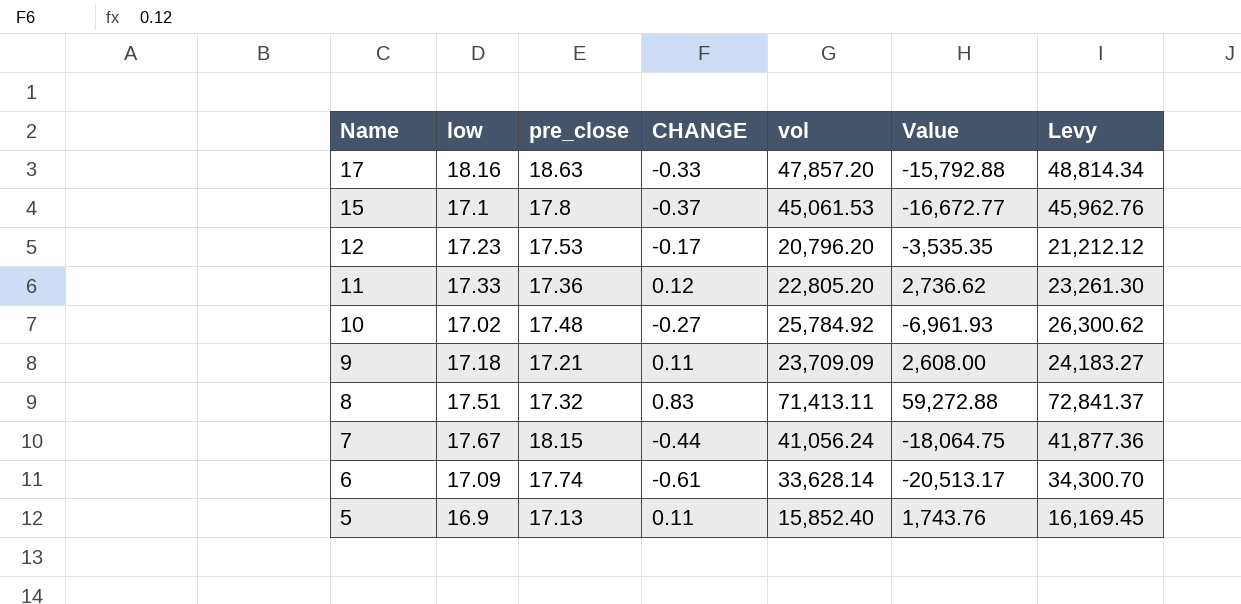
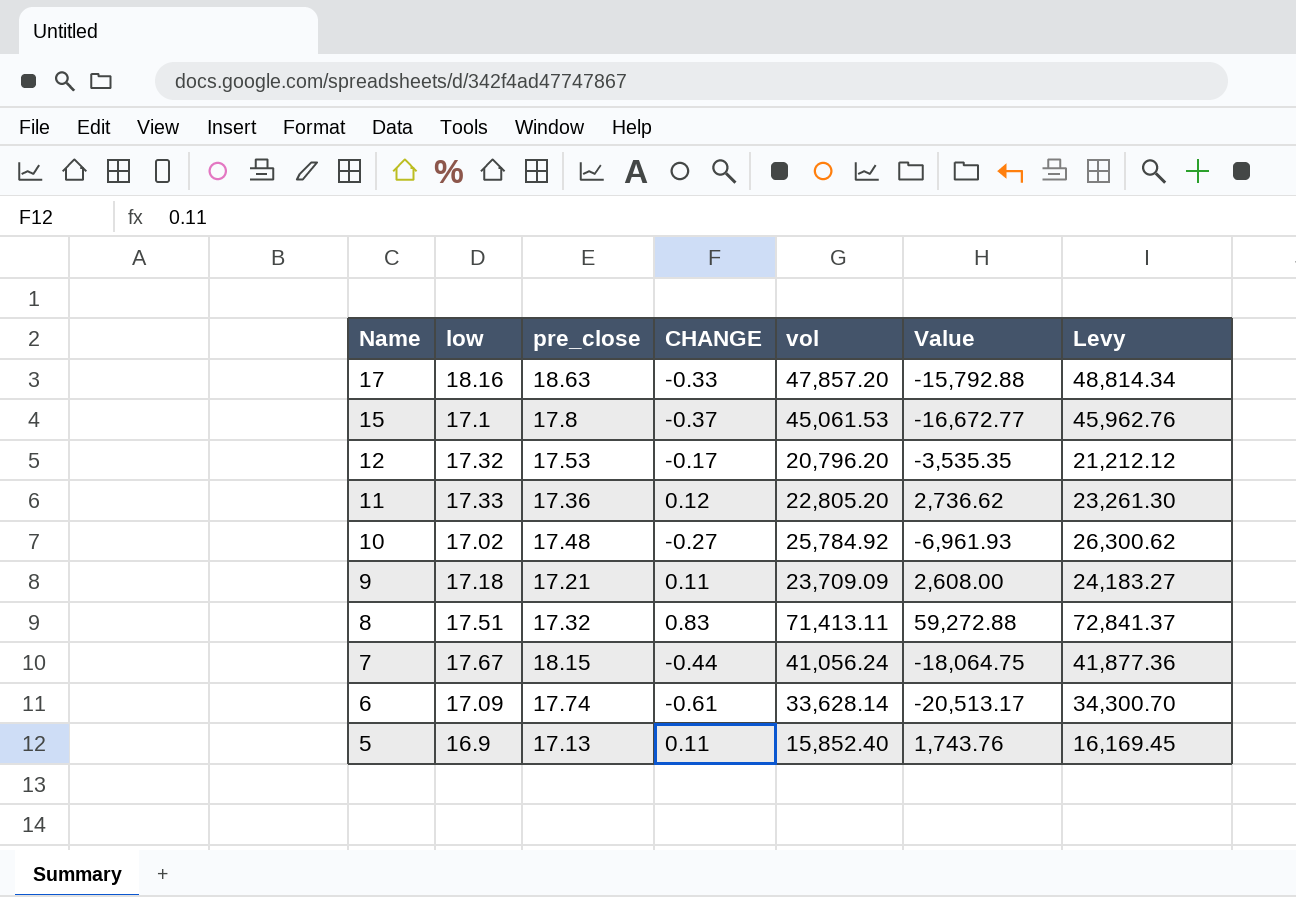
12 | low: 17.23 -> 17.32

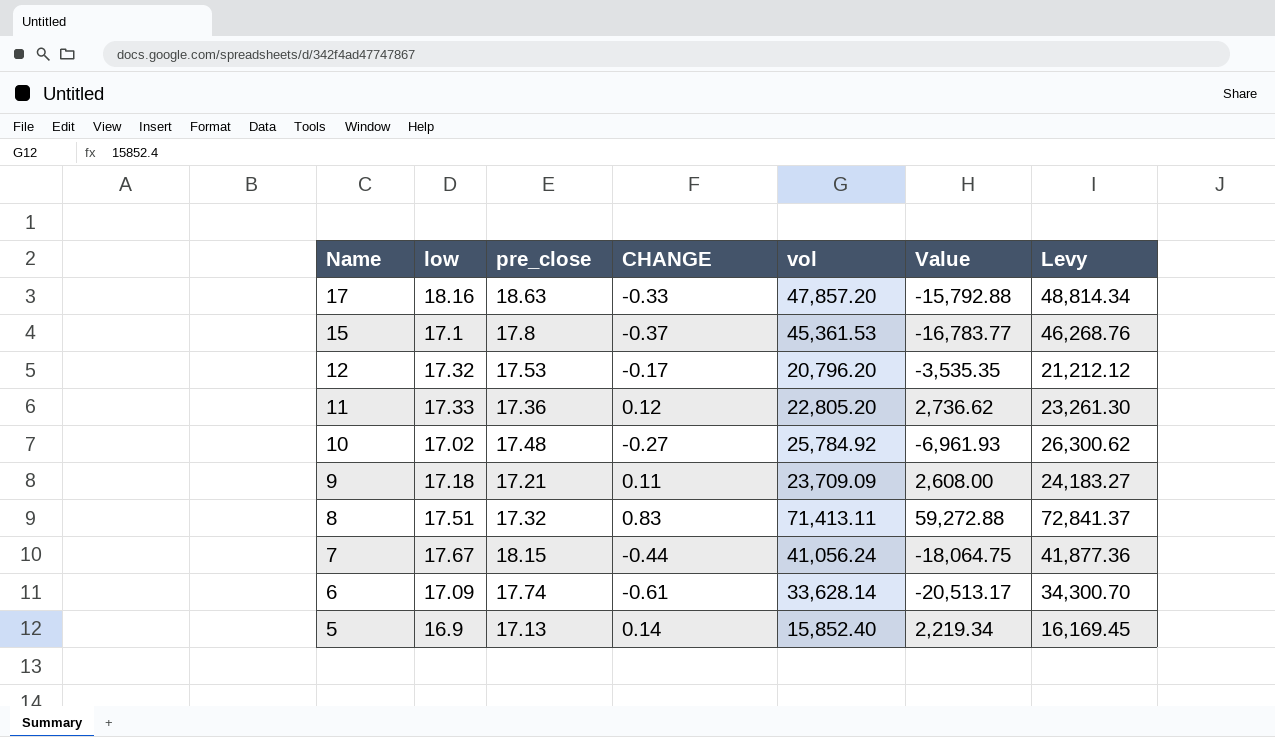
15 | vol: 45,061.53 -> 45,361.53
15 | Value: -16,672.77 -> -16,783.77
15 | Levy: 45,962.76 -> 46,268.76
5 | CHANGE: 0.11 -> 0.14
5 | Value: 1,743.76 -> 2,219.34

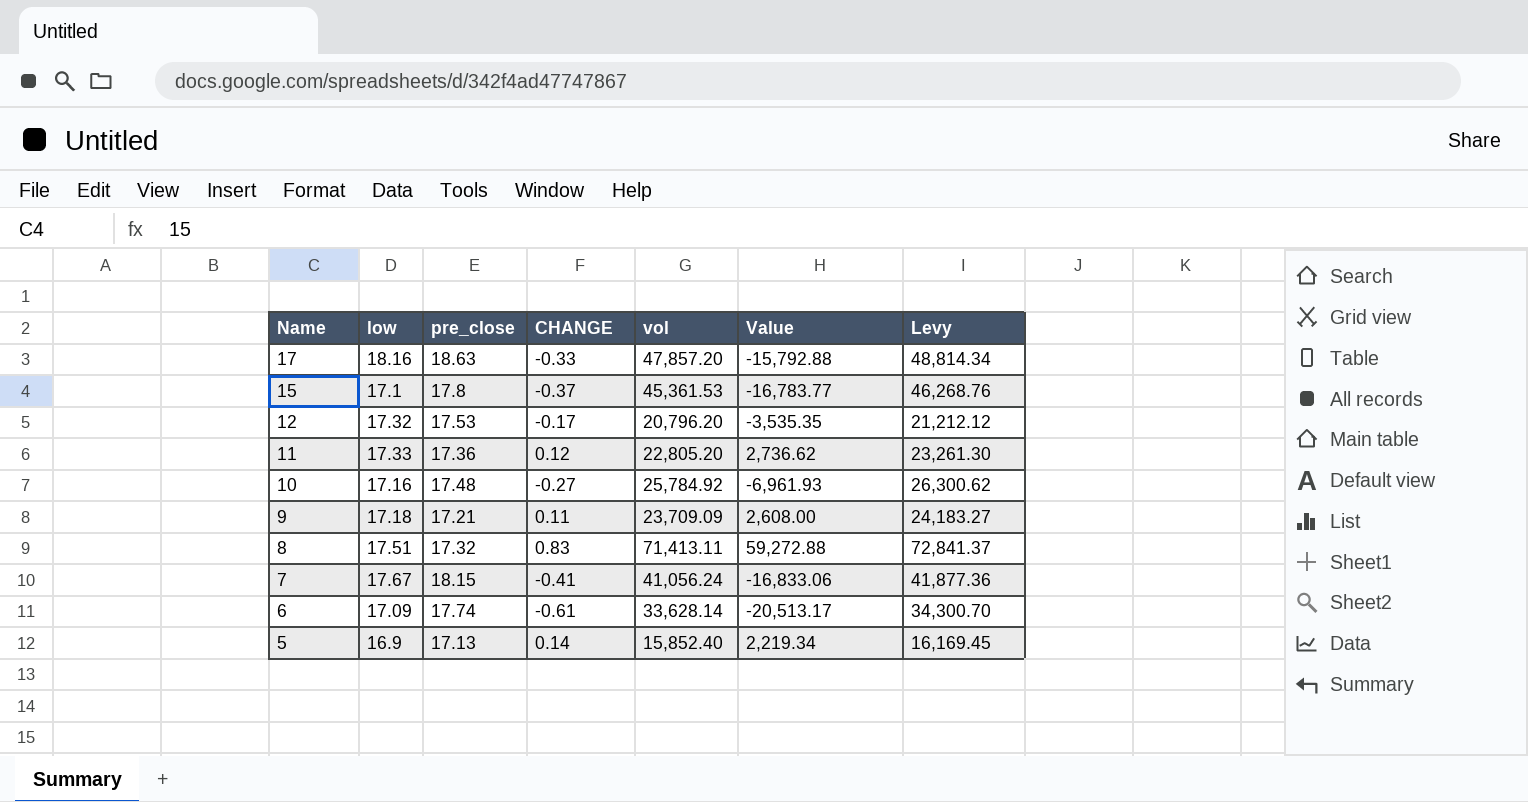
10 | low: 17.02 -> 17.16
7 | CHANGE: -0.44 -> -0.41
7 | Value: -18,064.75 -> -16,833.06

